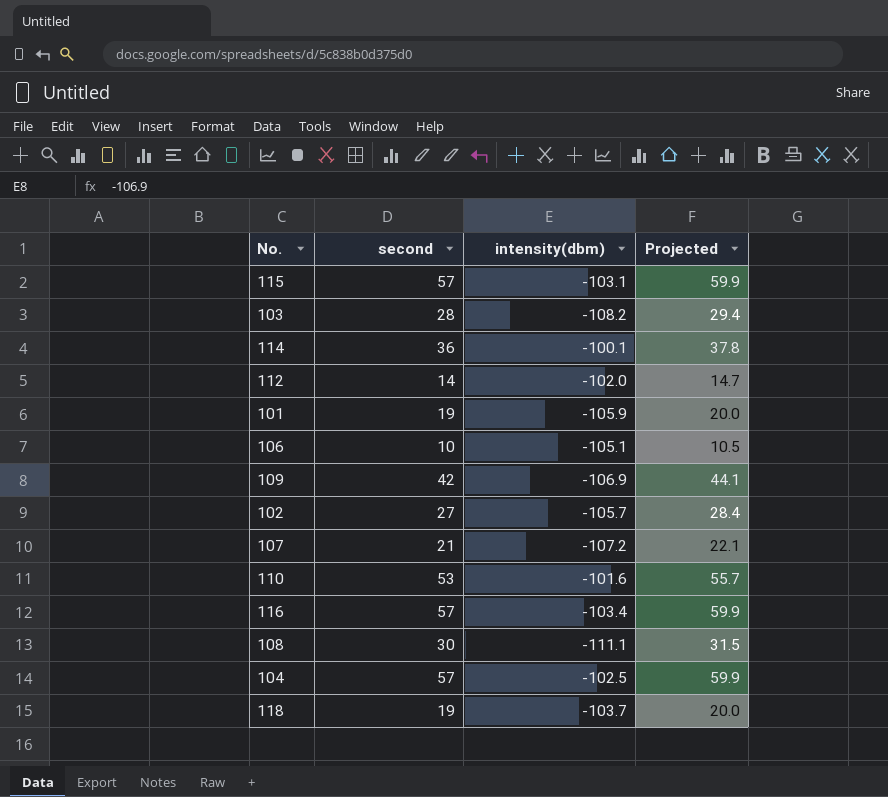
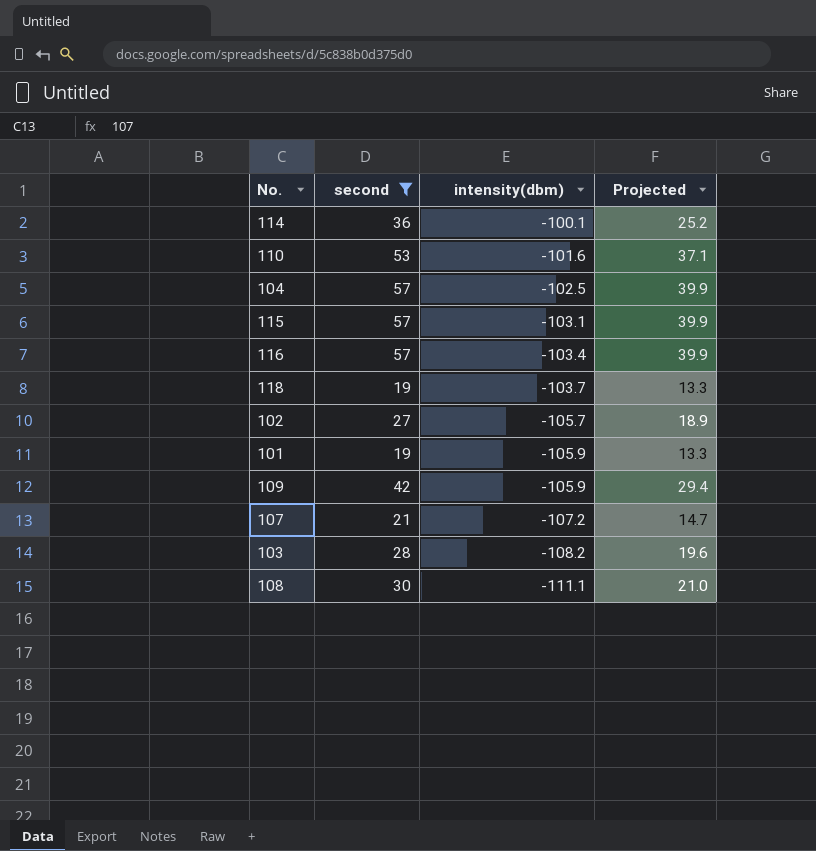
filter: none -> second >= 19
row order: none -> intensity(dbm) descending
column Projected | formula: [second] * 1.05 -> [second] * 0.7
109 | intensity(dbm): -106.9 -> -105.9

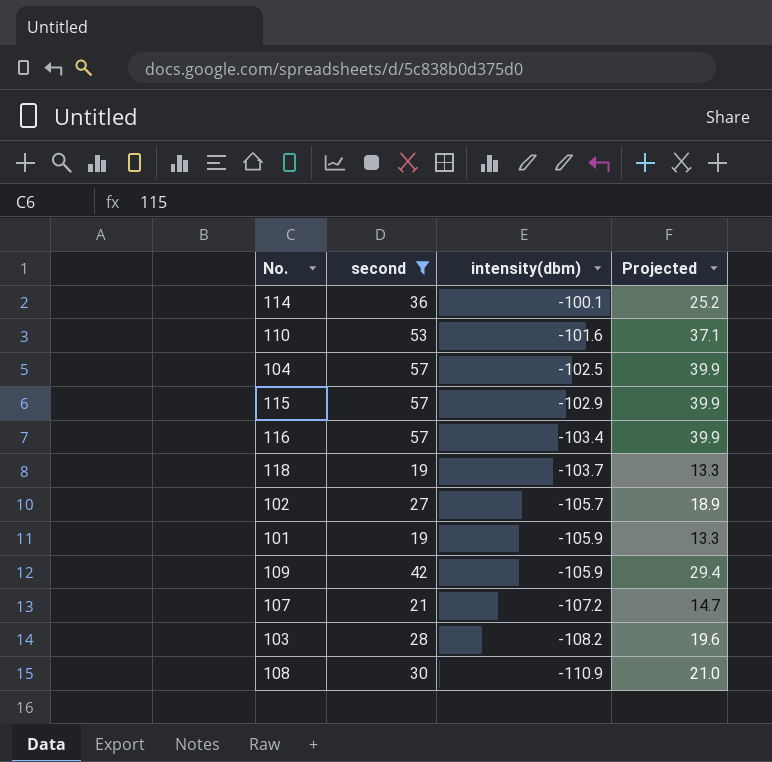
115 | intensity(dbm): -103.1 -> -102.9
108 | intensity(dbm): -111.1 -> -110.9

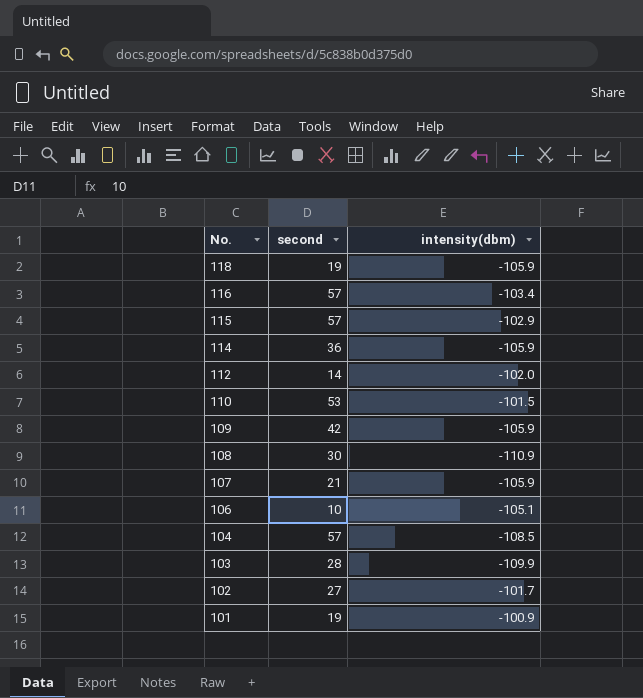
filter: second >= 19 -> none
row order: intensity(dbm) descending -> No. descending
column Projected | formula: [second] * 0.7 -> none
118 | intensity(dbm): -103.7 -> -105.9
114 | intensity(dbm): -100.1 -> -105.9
110 | intensity(dbm): -101.6 -> -101.5
107 | intensity(dbm): -107.2 -> -105.9
104 | intensity(dbm): -102.5 -> -108.5
103 | intensity(dbm): -108.2 -> -109.9
102 | intensity(dbm): -105.7 -> -101.7
101 | intensity(dbm): -105.9 -> -100.9

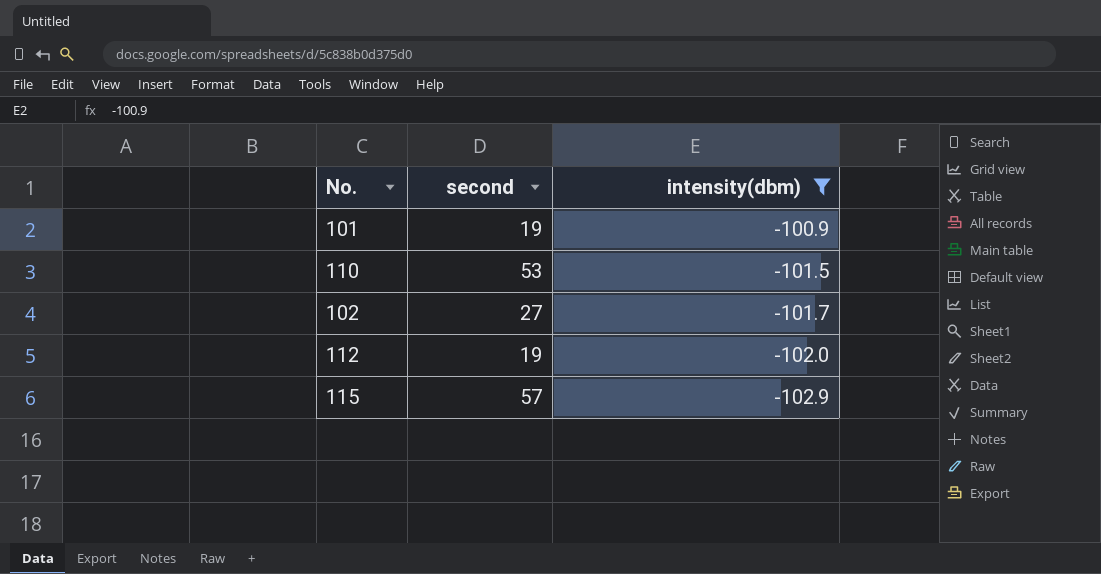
filter: none -> intensity(dbm) >= -102.9
row order: No. descending -> intensity(dbm) descending
112 | second: 14 -> 19

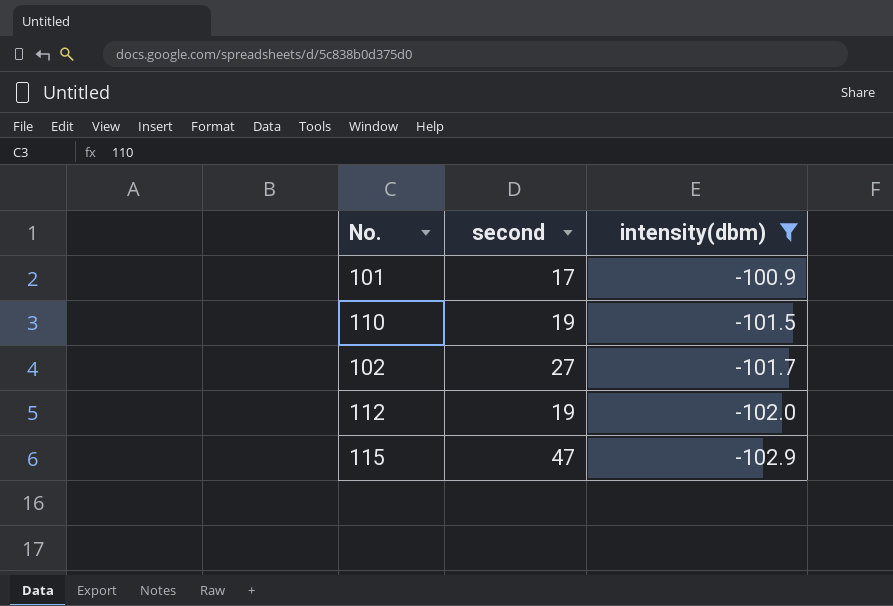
101 | second: 19 -> 17
110 | second: 53 -> 19
115 | second: 57 -> 47

